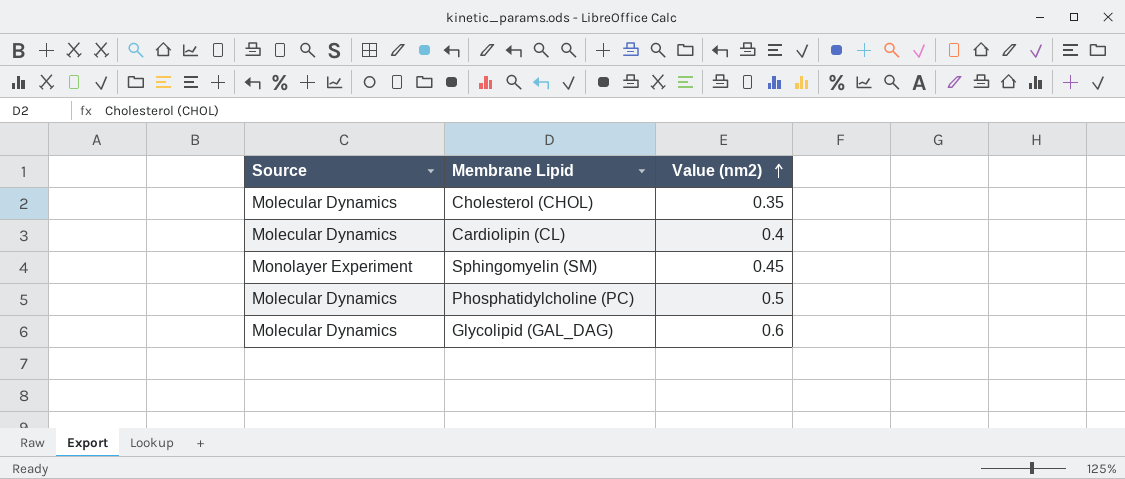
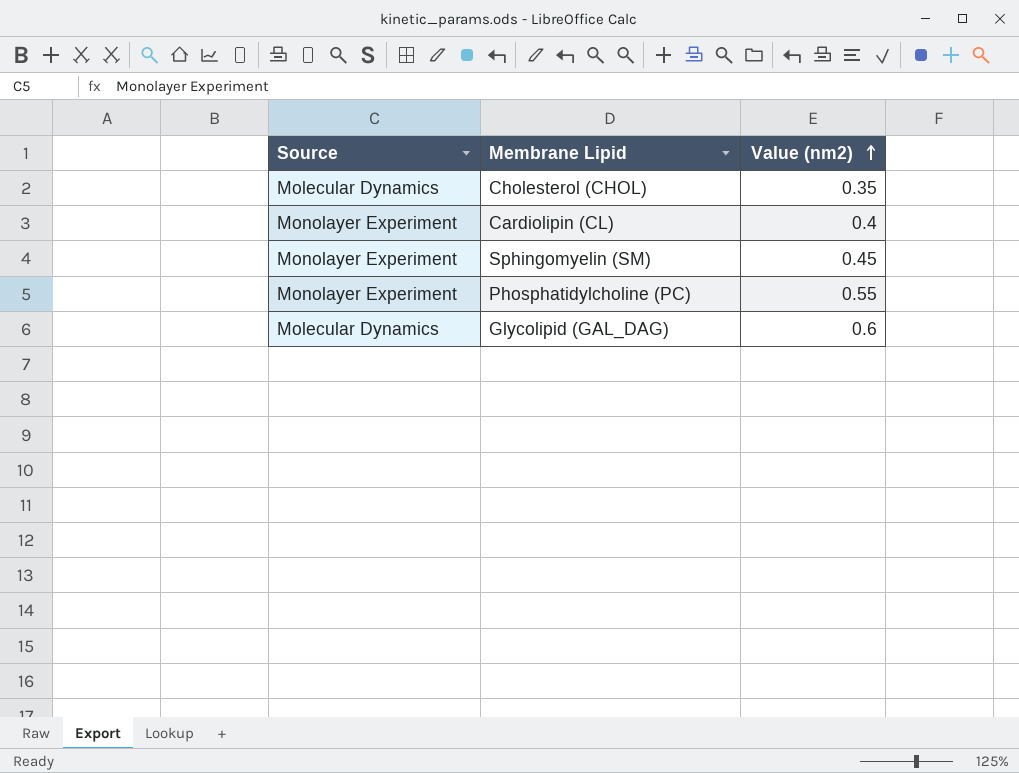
Cardiolipin (CL) | Source: Molecular Dynamics -> Monolayer Experiment
Phosphatidylcholine (PC) | Source: Molecular Dynamics -> Monolayer Experiment
Phosphatidylcholine (PC) | Value (nm2): 0.5 -> 0.55

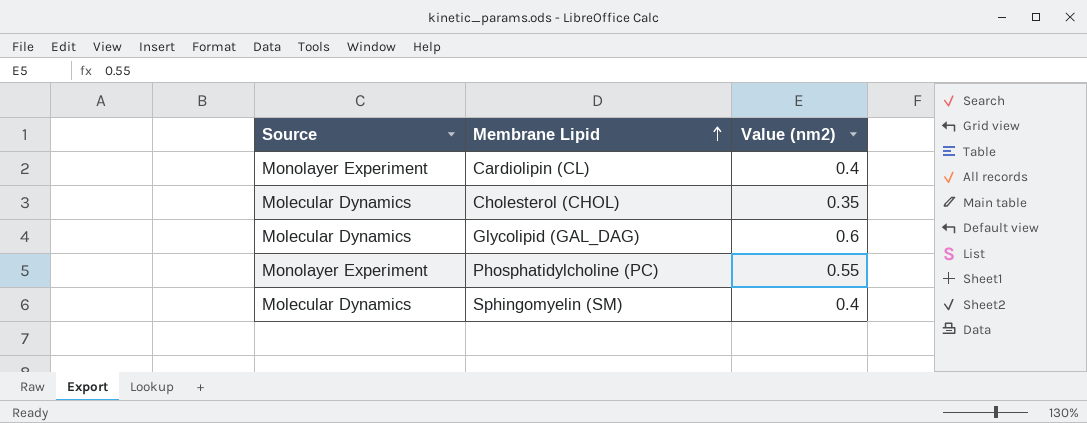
row order: Value (nm2) ascending -> Membrane Lipid ascending
Sphingomyelin (SM) | Source: Monolayer Experiment -> Molecular Dynamics
Sphingomyelin (SM) | Value (nm2): 0.45 -> 0.4

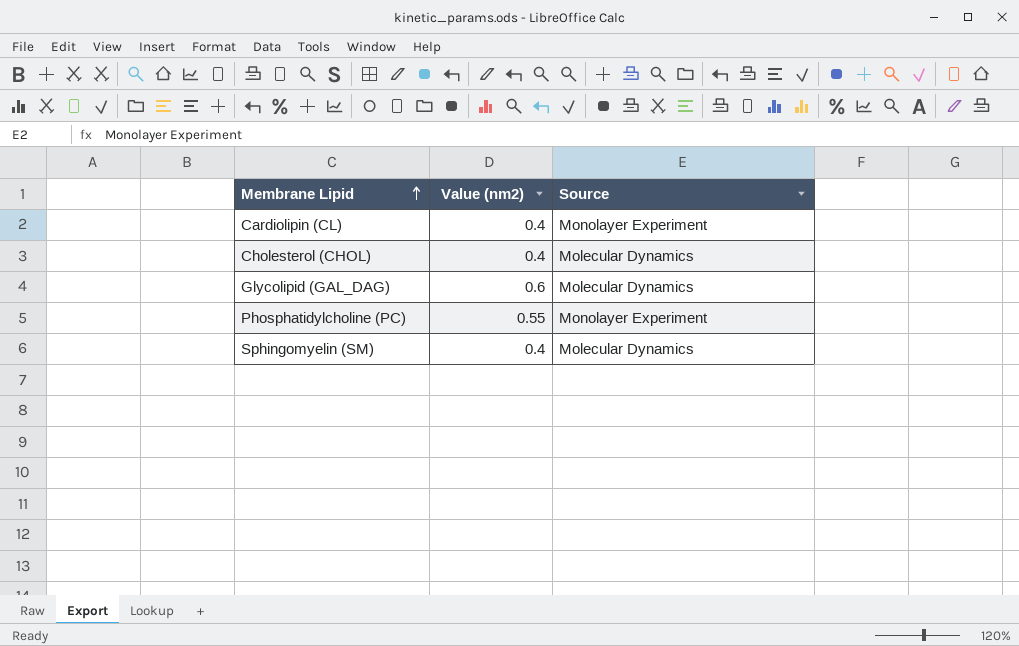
column Source | position: 1 -> 3
Cholesterol (CHOL) | Value (nm2): 0.35 -> 0.4

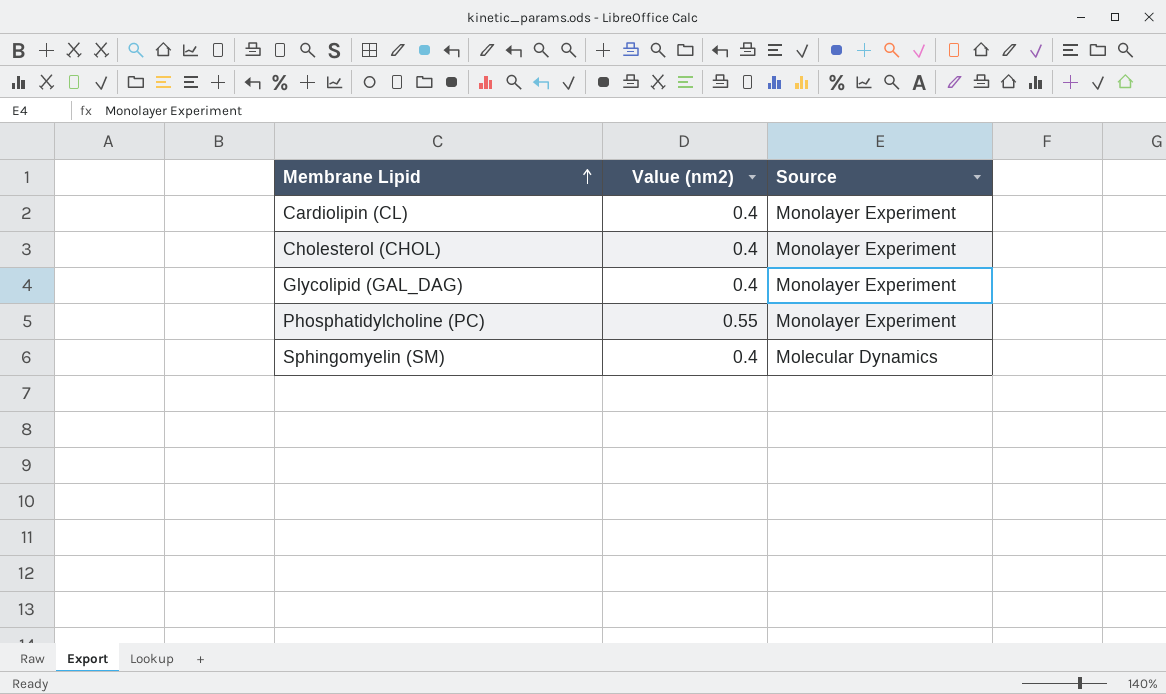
Cholesterol (CHOL) | Source: Molecular Dynamics -> Monolayer Experiment
Glycolipid (GAL_DAG) | Value (nm2): 0.6 -> 0.4
Glycolipid (GAL_DAG) | Source: Molecular Dynamics -> Monolayer Experiment

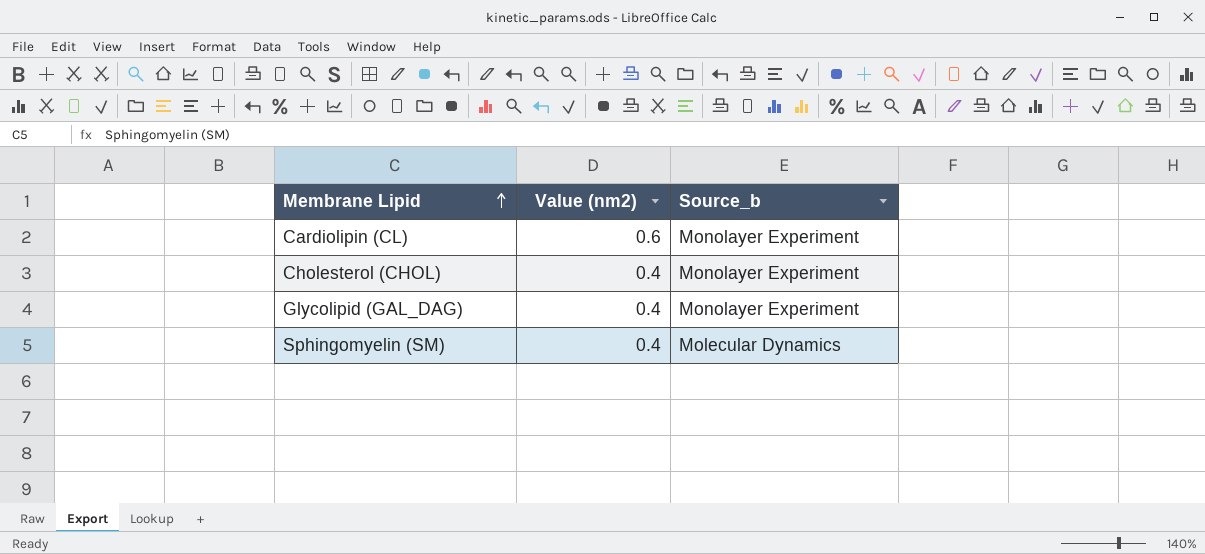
column name: Source -> Source_b
row Phosphatidylcholine (PC): 0.55 | Monolayer Experiment -> none
Cardiolipin (CL) | Value (nm2): 0.4 -> 0.6

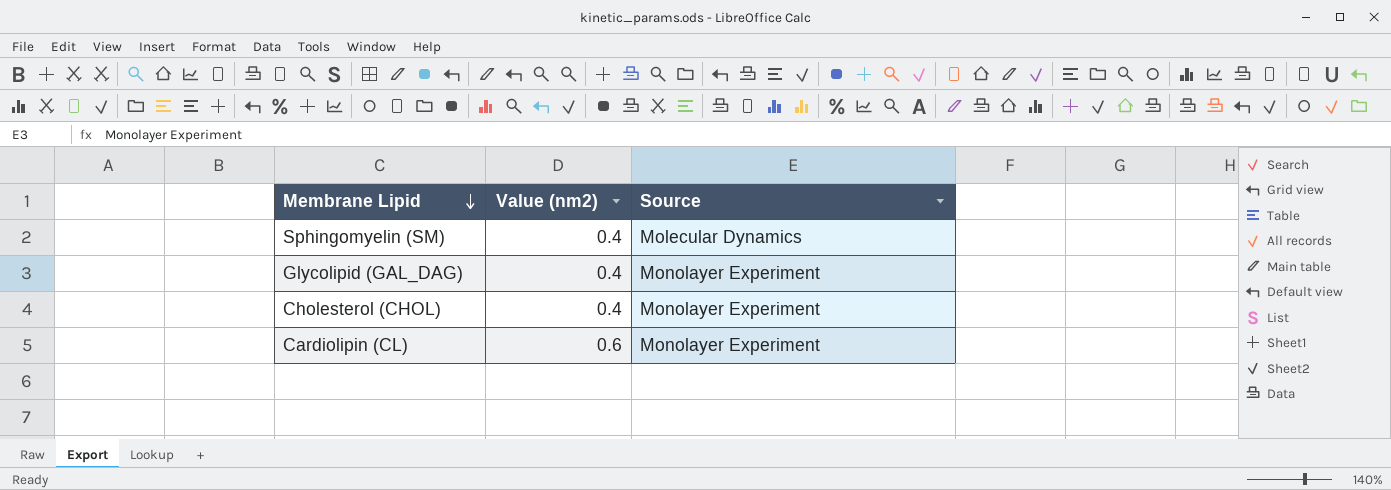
row order: Membrane Lipid ascending -> Membrane Lipid descending
column name: Source_b -> Source

